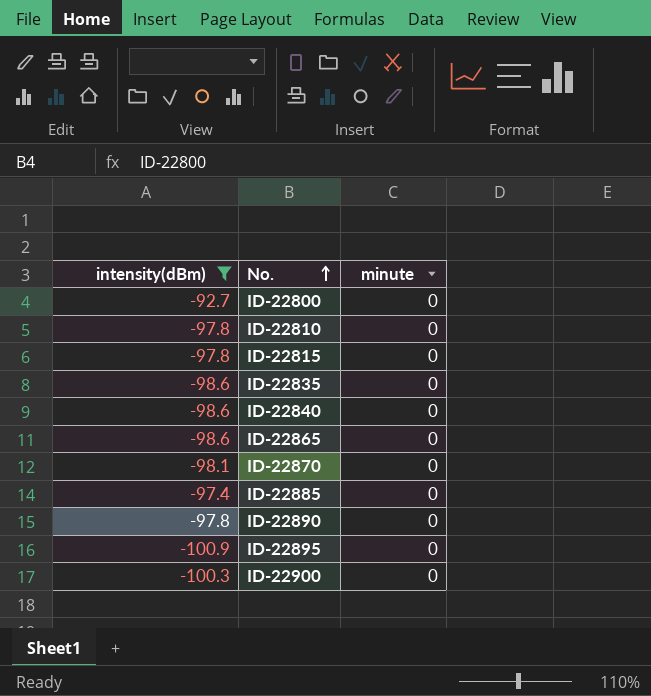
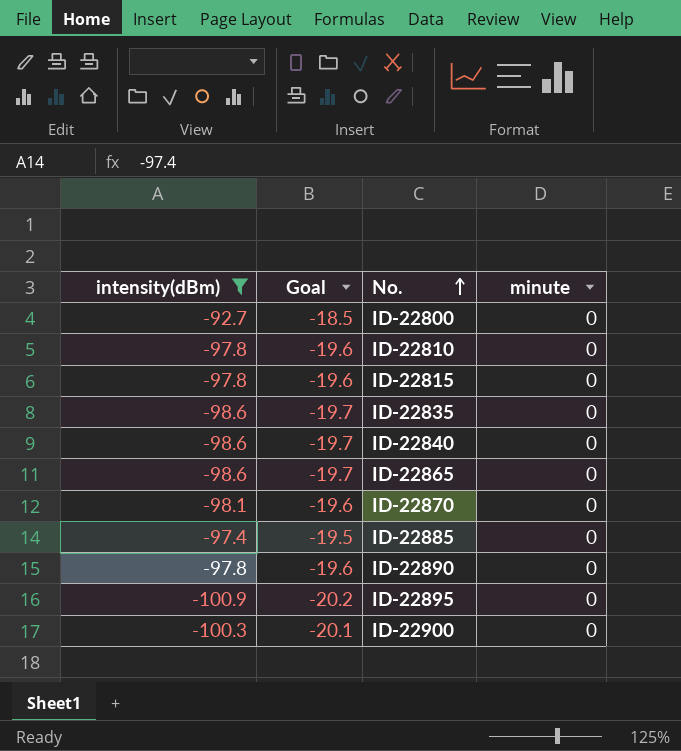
column Goal | formula: none -> [intensity(dBm)] * 0.2

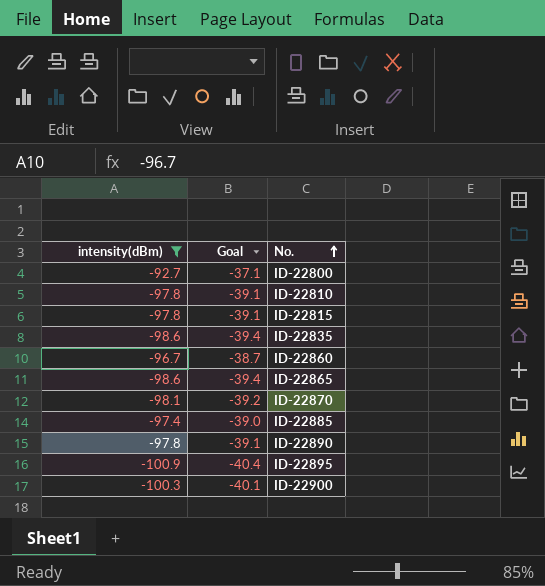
column minute | position: 4 -> none
column Goal | formula: [intensity(dBm)] * 0.2 -> [intensity(dBm)] * 0.4
row ID-22840: -98.6 | -19.7 | 0 -> none
row ID-22860: none -> -96.7 | -38.7

